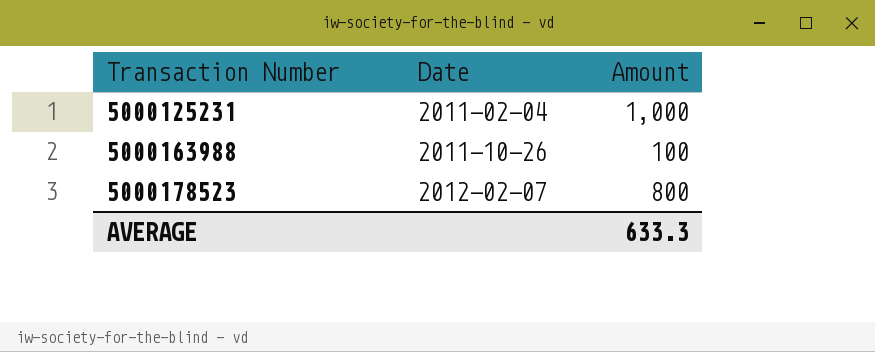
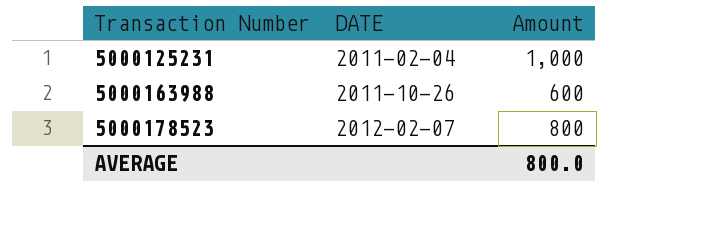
column name: Date -> DATE
5000163988 | Amount: 100 -> 600
AVERAGE | Amount: 633.3 -> 800.0

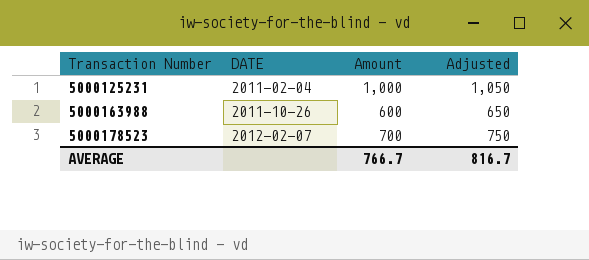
column Adjusted | formula: none -> [Amount] + 50
5000178523 | Amount: 800 -> 700
AVERAGE | Amount: 800.0 -> 766.7

